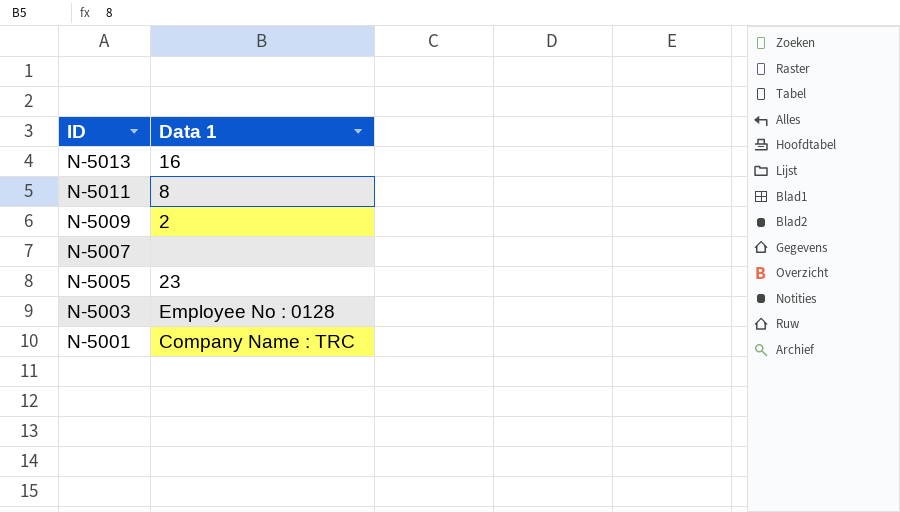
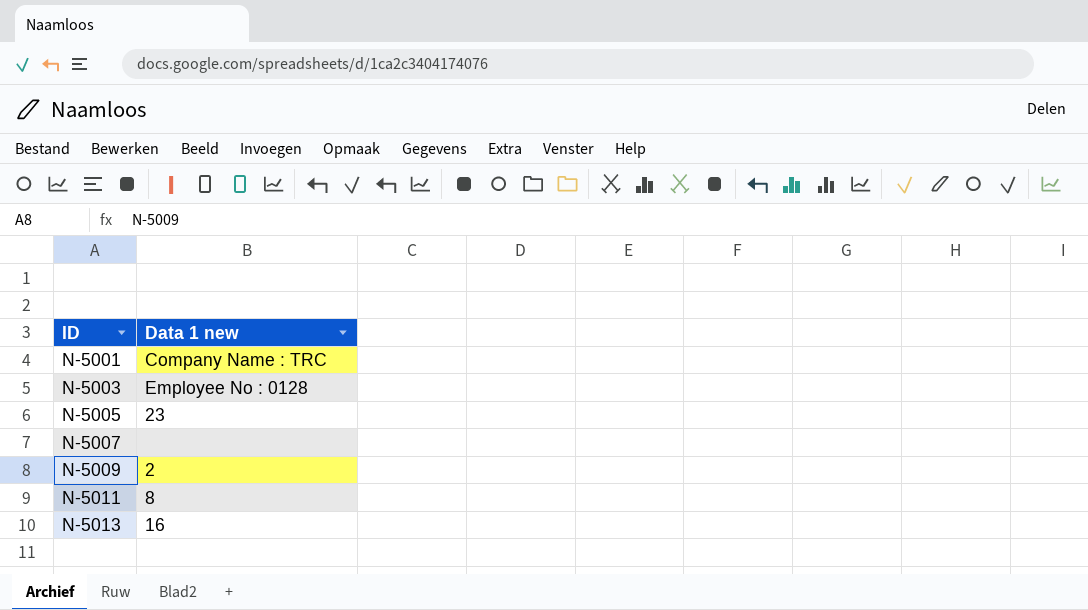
row order: ID descending -> ID ascending
column name: Data 1 -> Data 1 new

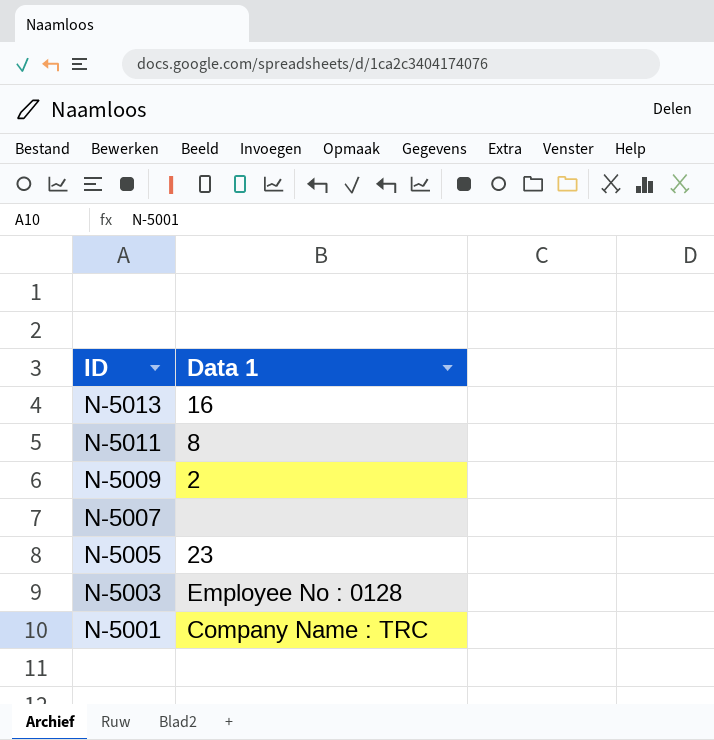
row order: ID ascending -> ID descending
column name: Data 1 new -> Data 1

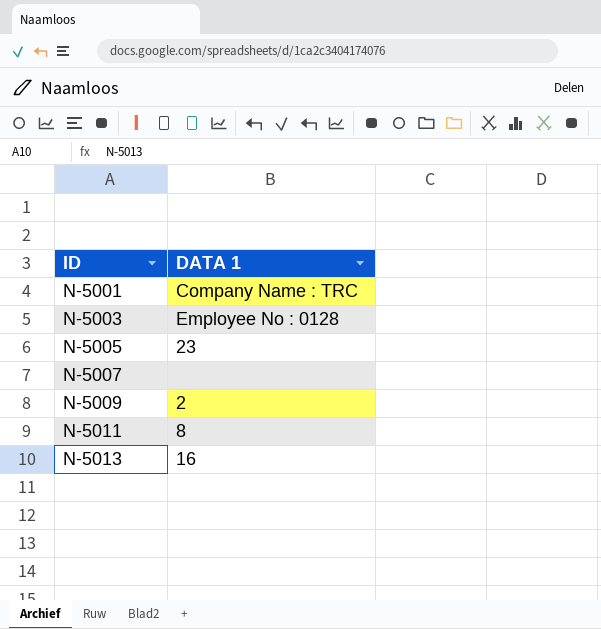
row order: ID descending -> ID ascending
column name: Data 1 -> DATA 1

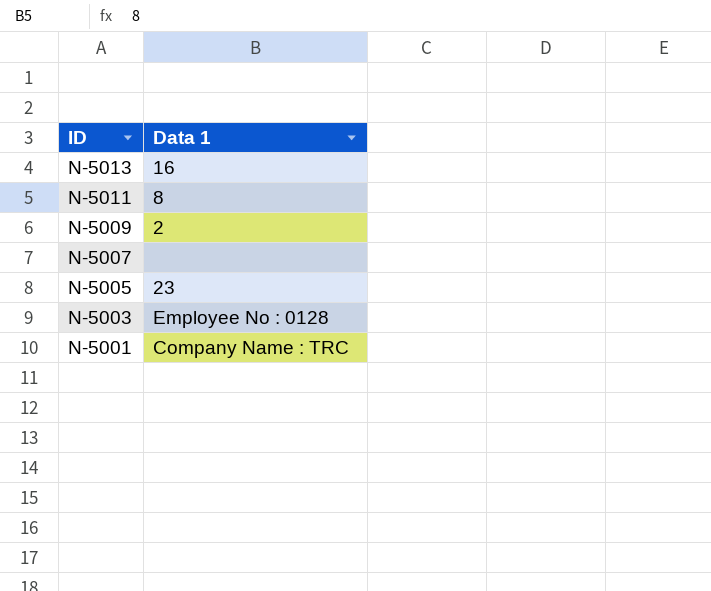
row order: ID ascending -> ID descending
column name: DATA 1 -> Data 1

